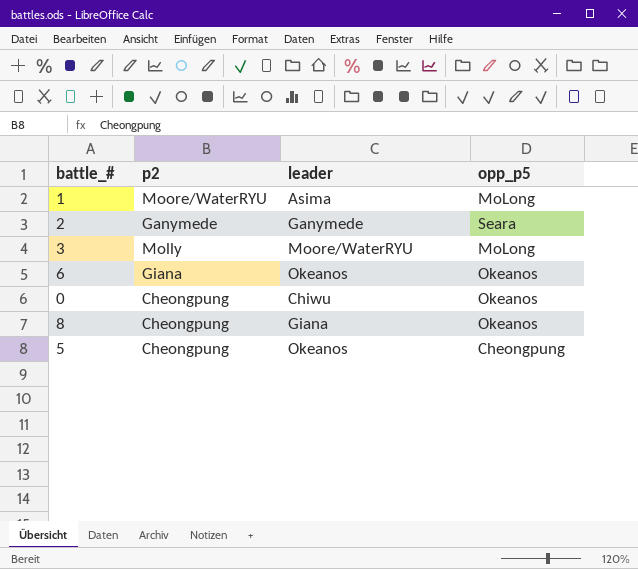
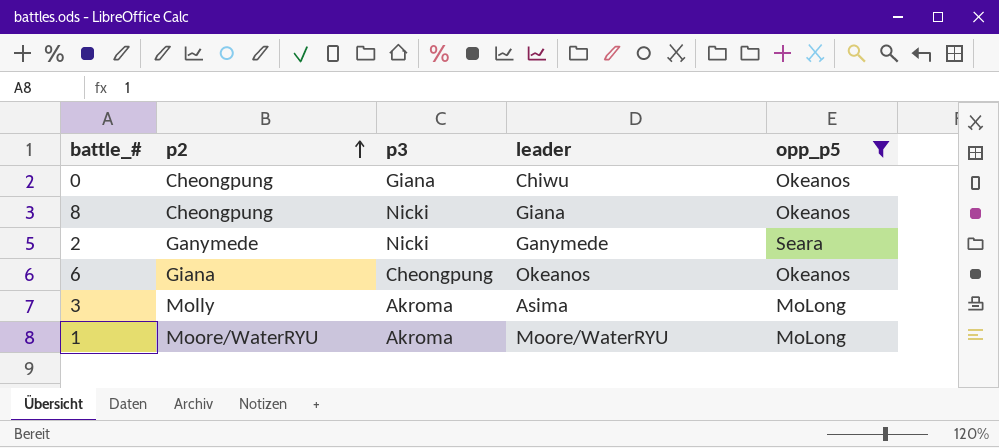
filter: none -> opp_p5 != Cheongpung
row order: none -> p2 ascending
column p3 | position: none -> 3
3 | leader: Moore/WaterRYU -> Asima
1 | leader: Asima -> Moore/WaterRYU

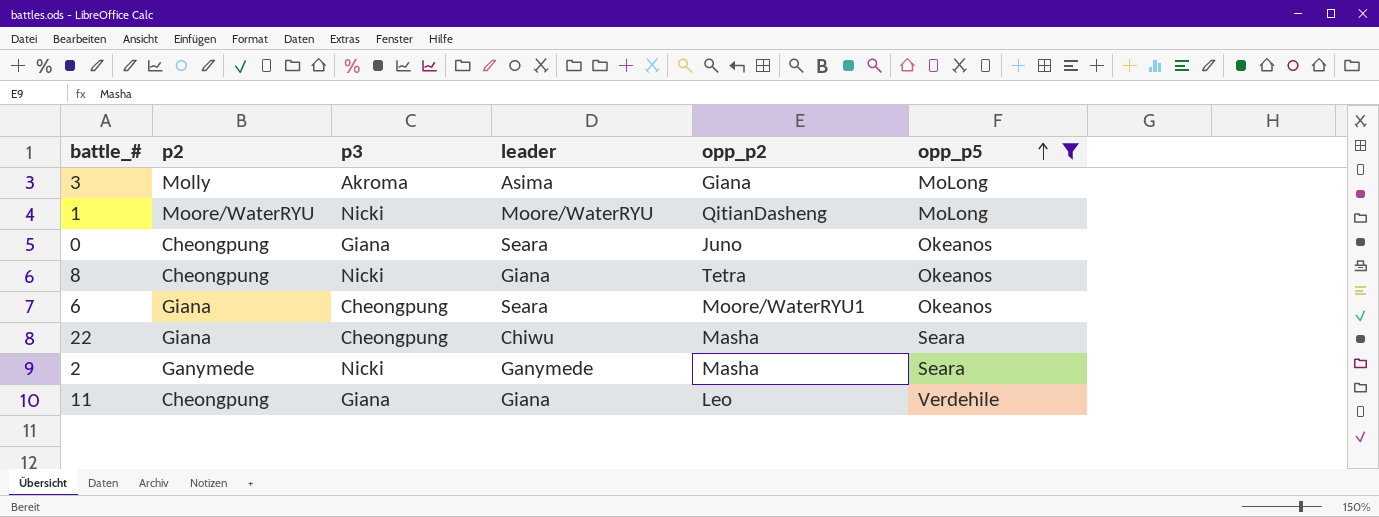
row order: p2 ascending -> opp_p5 ascending
column opp_p2 | position: none -> 5
1 | p3: Akroma -> Nicki
0 | leader: Chiwu -> Seara
6 | leader: Okeanos -> Seara
row 22: none -> Giana | Cheongpung | Chiwu | Masha | Seara
row 11: none -> Cheongpung | Giana | Giana | Leo | Verdehile

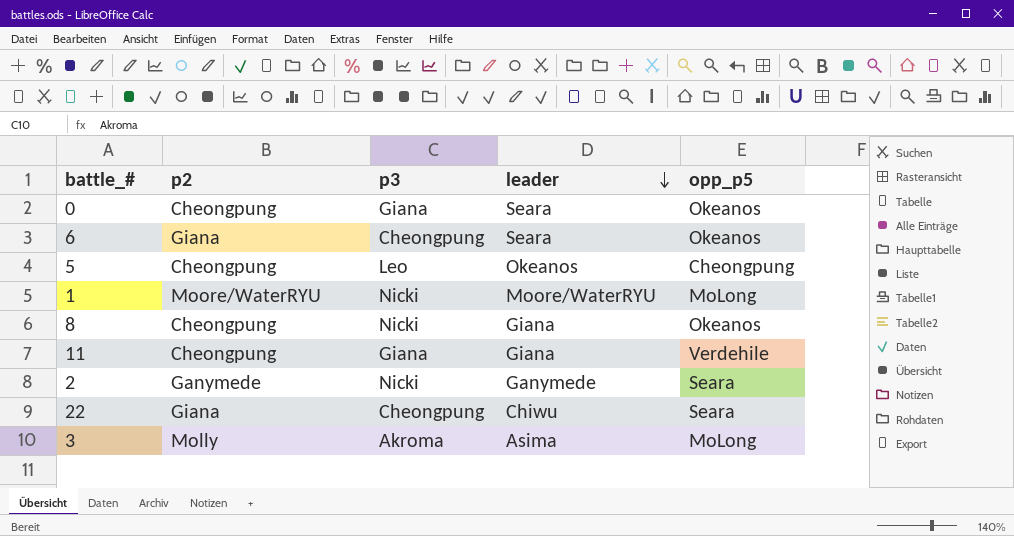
filter: opp_p5 != Cheongpung -> none
row order: opp_p5 ascending -> leader descending
column opp_p2 | position: 5 -> none

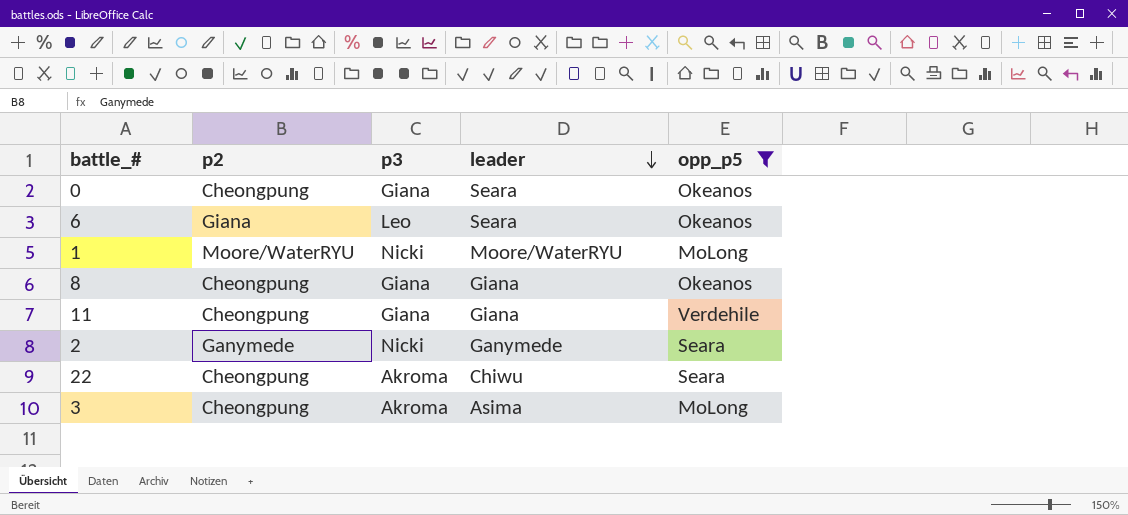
filter: none -> opp_p5 != Cheongpung
6 | p3: Cheongpung -> Leo
8 | p3: Nicki -> Giana
22 | p2: Giana -> Cheongpung
22 | p3: Cheongpung -> Akroma
3 | p2: Molly -> Cheongpung

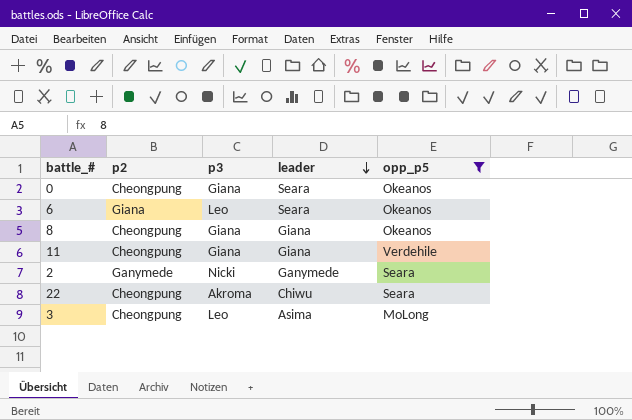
row 1: Moore/WaterRYU | Nicki | Moore/WaterRYU | MoLong -> none
3 | p3: Akroma -> Leo

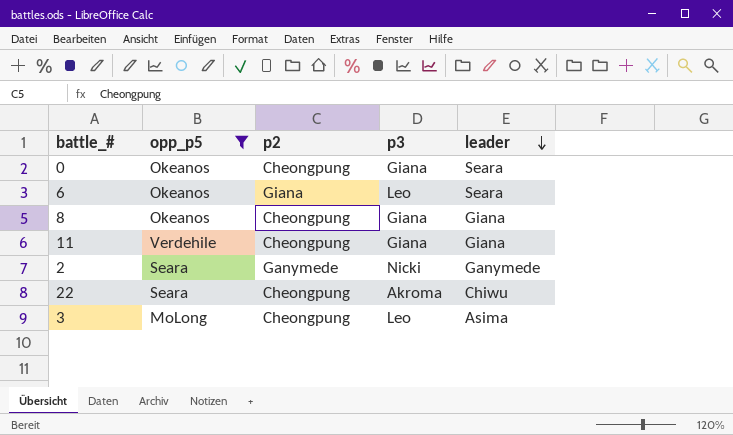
column opp_p5 | position: 5 -> 2

